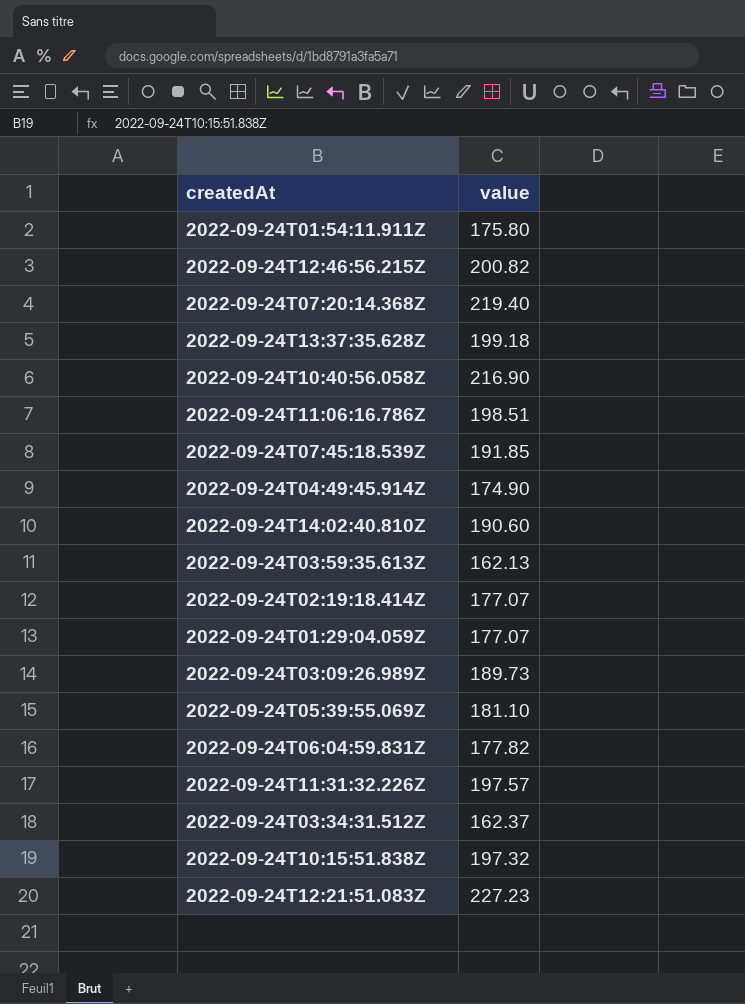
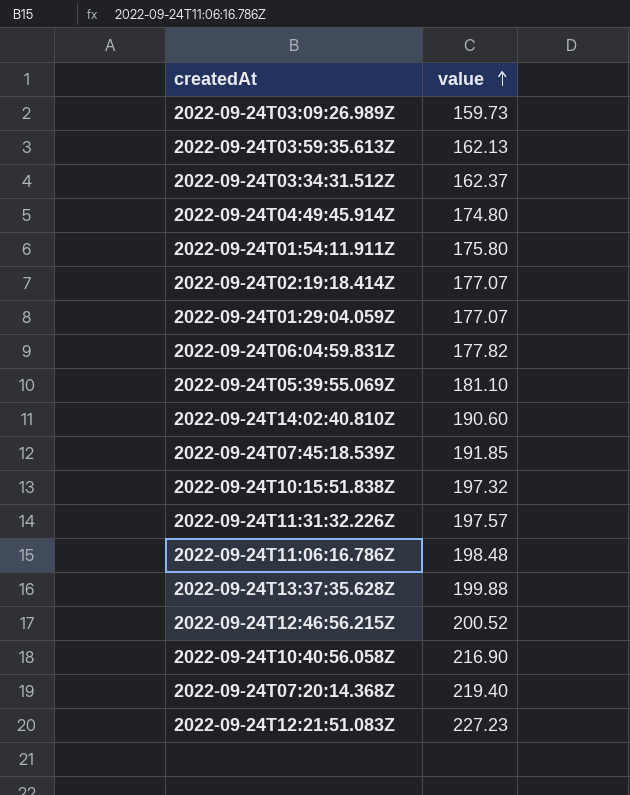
row order: none -> value ascending
2022-09-24T03:09:26.989Z | value: 189.73 -> 159.73
2022-09-24T04:49:45.914Z | value: 174.90 -> 174.80
2022-09-24T11:06:16.786Z | value: 198.51 -> 198.48
2022-09-24T13:37:35.628Z | value: 199.18 -> 199.88
2022-09-24T12:46:56.215Z | value: 200.82 -> 200.52

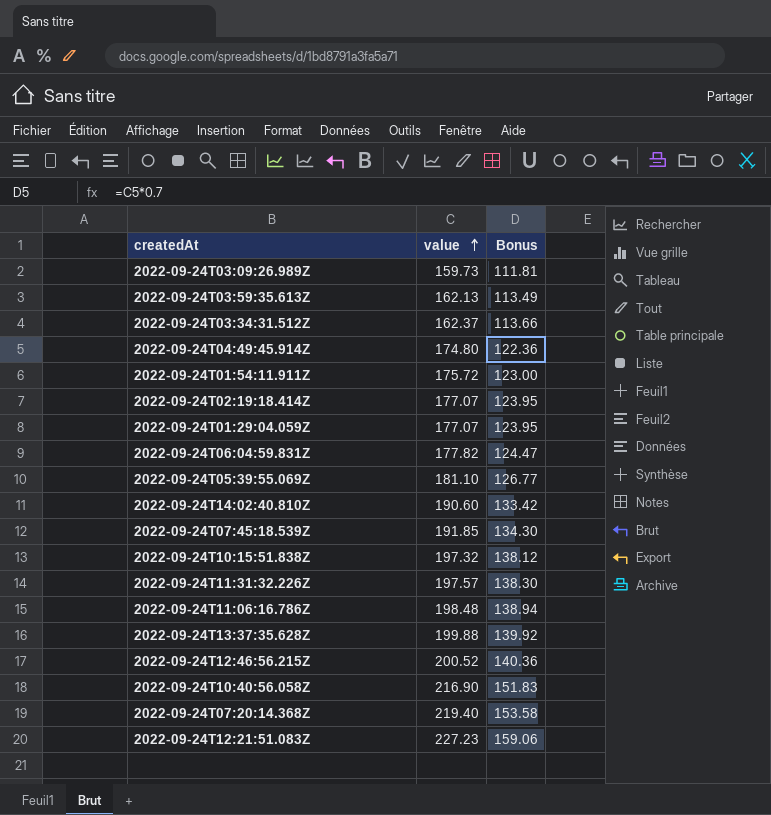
column Bonus | formula: none -> [value] * 0.7
2022-09-24T01:54:11.911Z | value: 175.80 -> 175.72

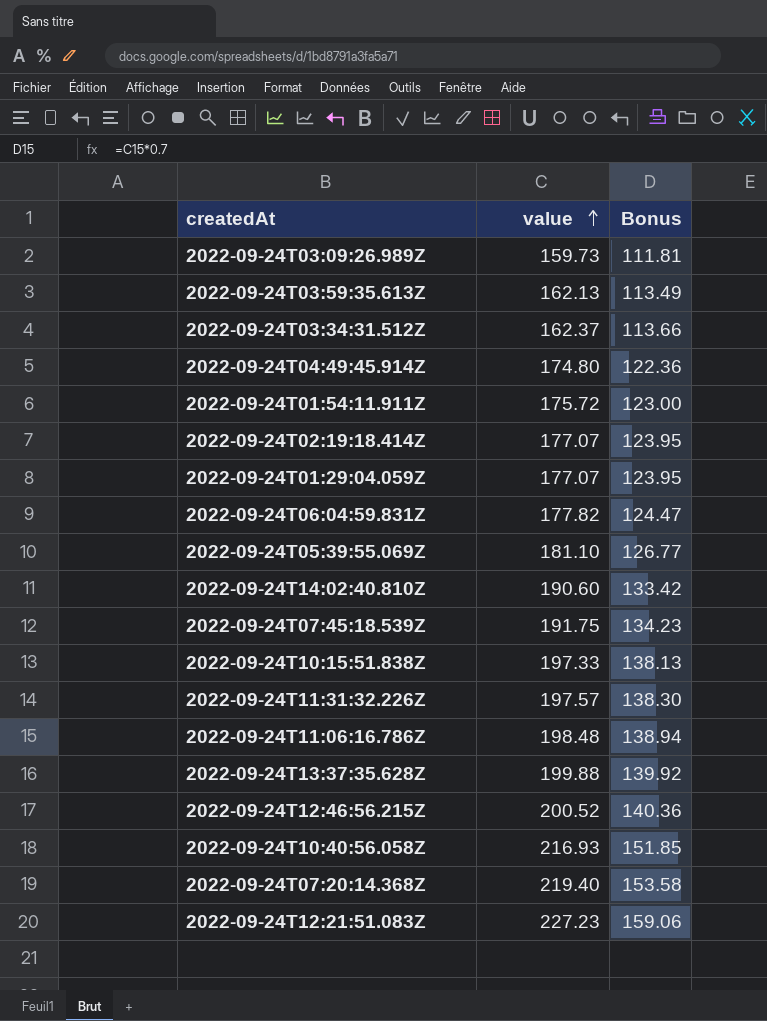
2022-09-24T07:45:18.539Z | value: 191.85 -> 191.75
2022-09-24T07:45:18.539Z | Bonus: 134.30 -> 134.23
2022-09-24T10:15:51.838Z | value: 197.32 -> 197.33
2022-09-24T10:15:51.838Z | Bonus: 138.12 -> 138.13
2022-09-24T10:40:56.058Z | value: 216.90 -> 216.93
2022-09-24T10:40:56.058Z | Bonus: 151.83 -> 151.85

